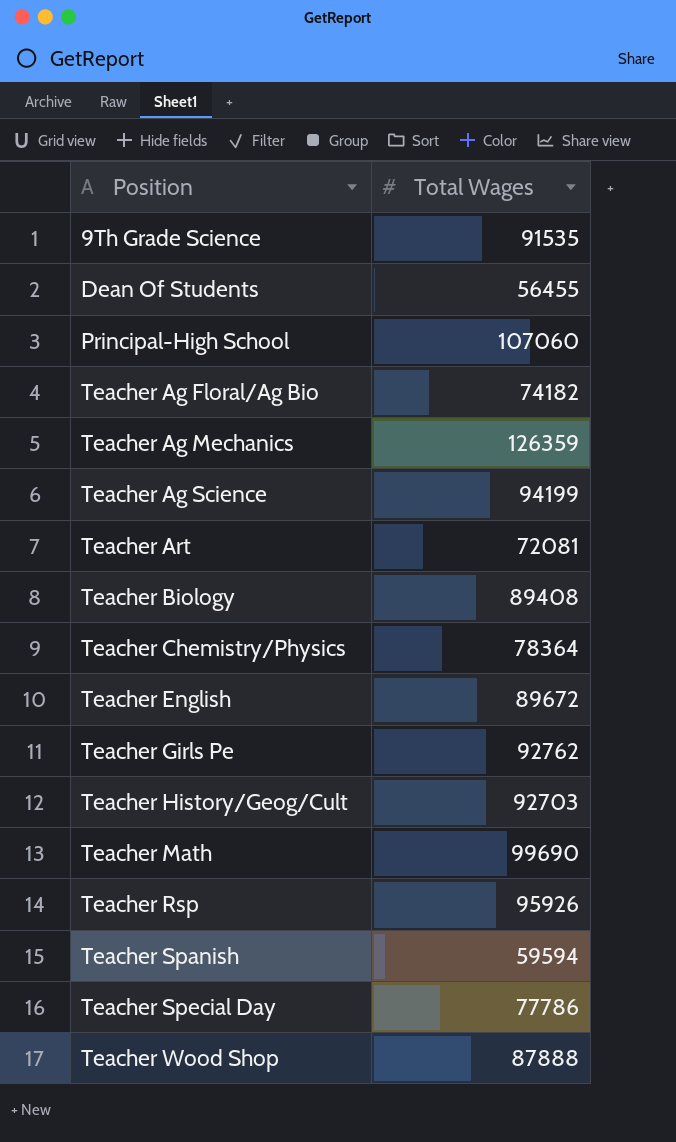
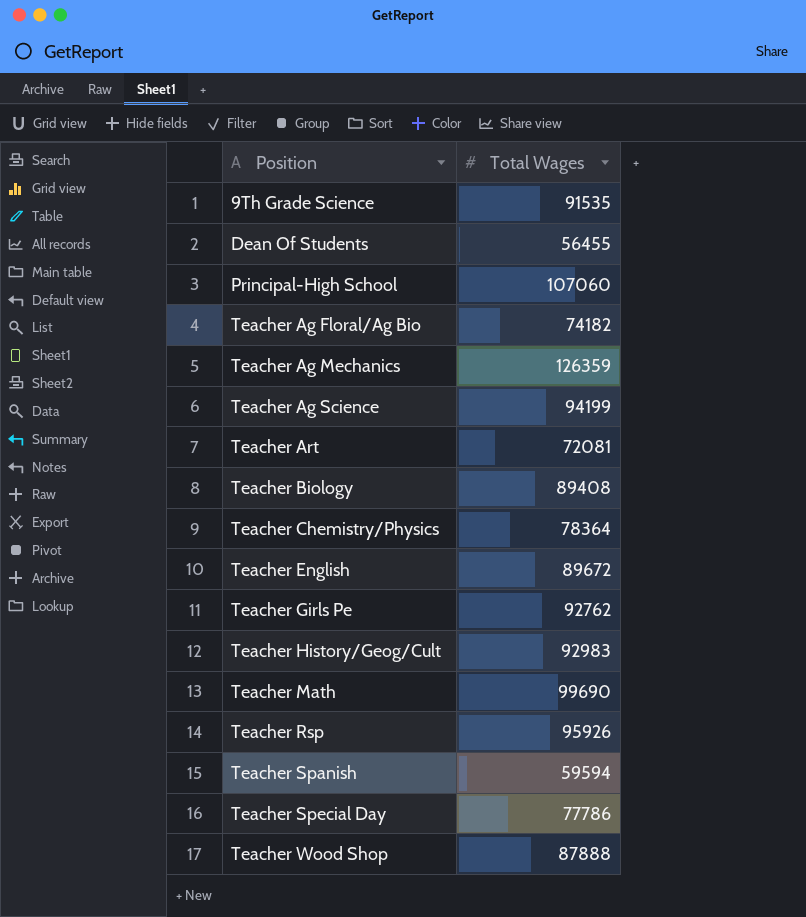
Teacher History/Geog/Cult | Total Wages: 92703 -> 92983

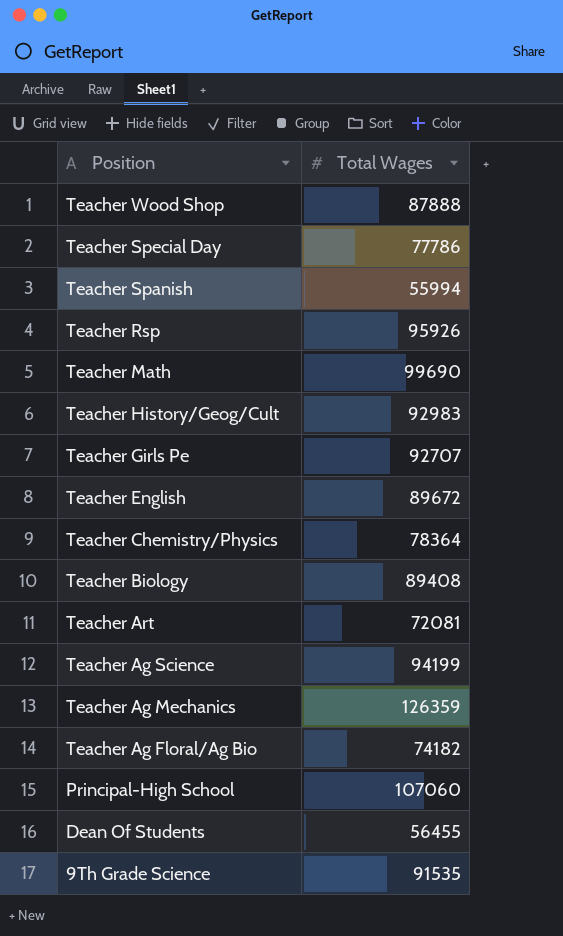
row order: Position ascending -> Position descending
Teacher Spanish | Total Wages: 59594 -> 55994
Teacher Girls Pe | Total Wages: 92762 -> 92707

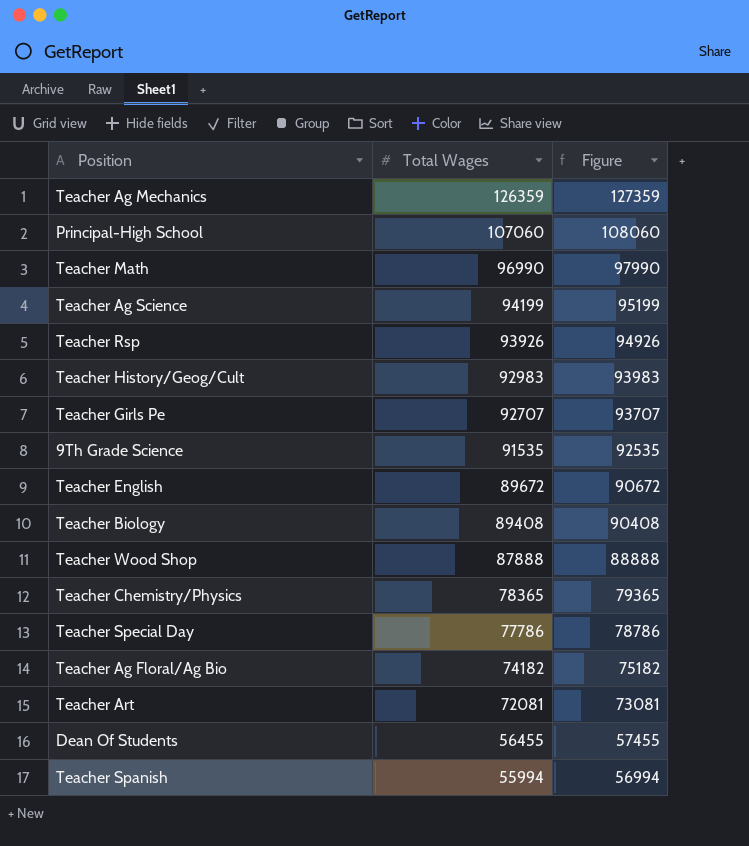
row order: Position descending -> Total Wages descending
column Figure | formula: none -> [Total Wages] + 1000
Teacher Math | Total Wages: 99690 -> 96990
Teacher Rsp | Total Wages: 95926 -> 93926
Teacher Chemistry/Physics | Total Wages: 78364 -> 78365

